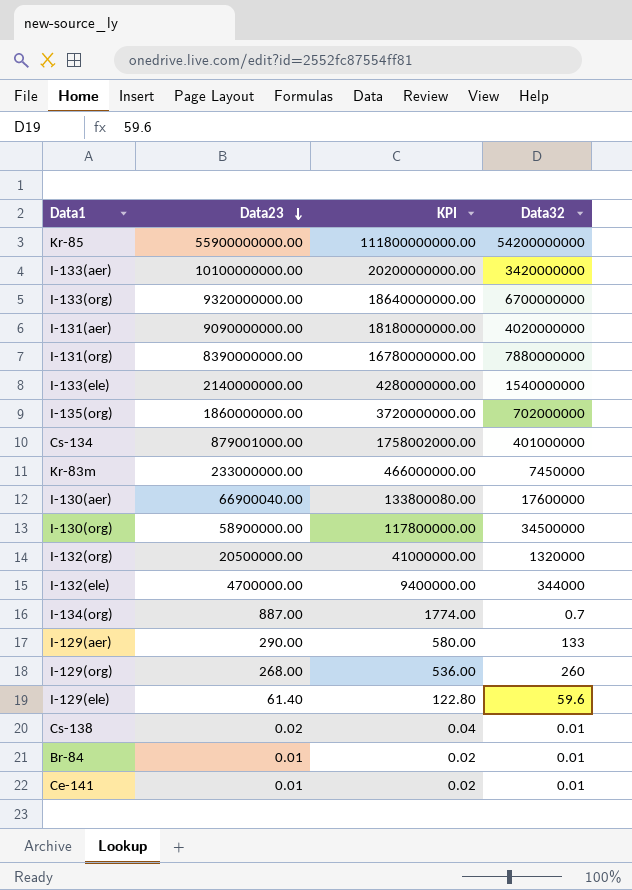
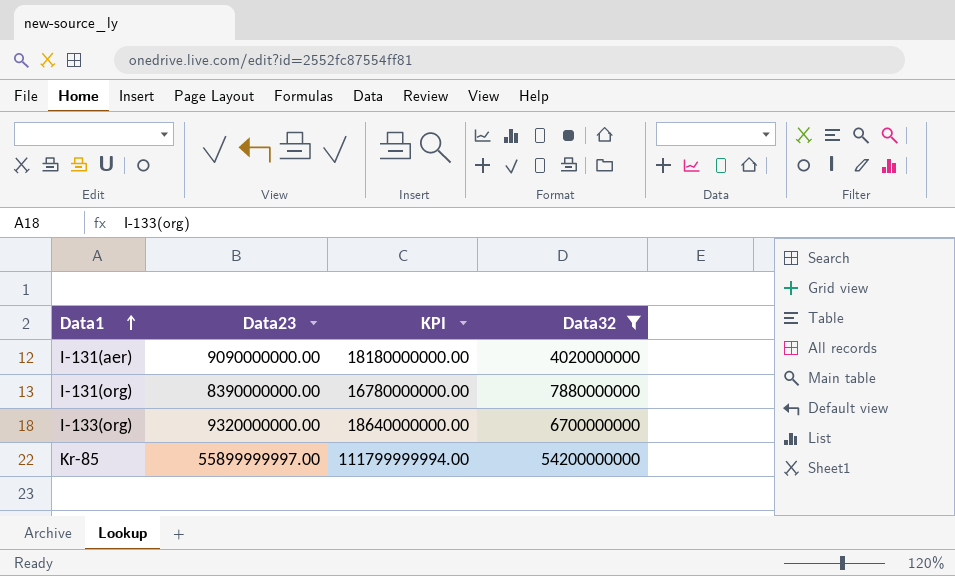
filter: none -> Data32 >= 4020000000
row order: Data23 descending -> Data1 ascending
Kr-85 | Data23: 55900000000.00 -> 55899999997.00
Kr-85 | KPI: 111800000000.00 -> 111799999994.00

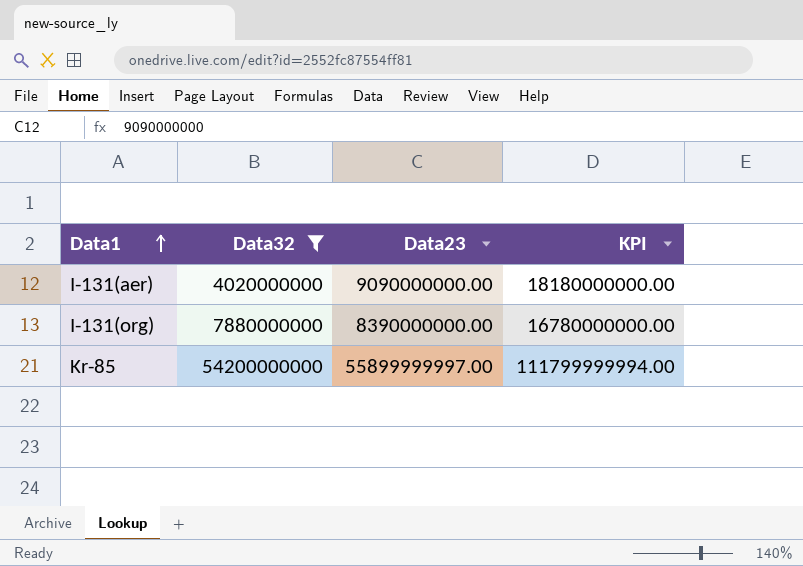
column Data32 | position: 4 -> 2
row I-133(org): 9320000000.00 | 18640000000.00 | 6700000000 -> none

